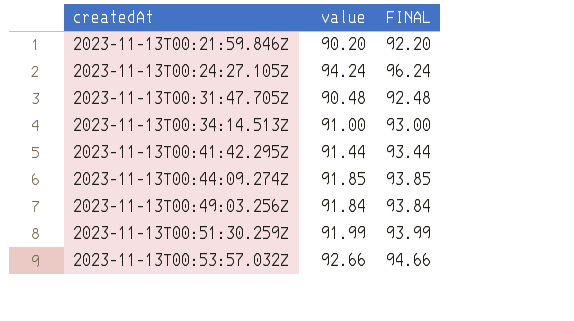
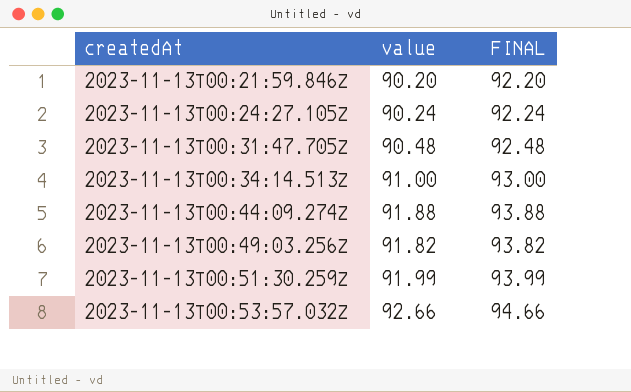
row 2023-11-13T00:41:42.295Z: 91.44 | 93.44 -> none
2023-11-13T00:24:27.105Z | value: 94.24 -> 90.24
2023-11-13T00:24:27.105Z | FINAL: 96.24 -> 92.24
2023-11-13T00:44:09.274Z | value: 91.85 -> 91.88
2023-11-13T00:44:09.274Z | FINAL: 93.85 -> 93.88
2023-11-13T00:49:03.256Z | value: 91.84 -> 91.82
2023-11-13T00:49:03.256Z | FINAL: 93.84 -> 93.82

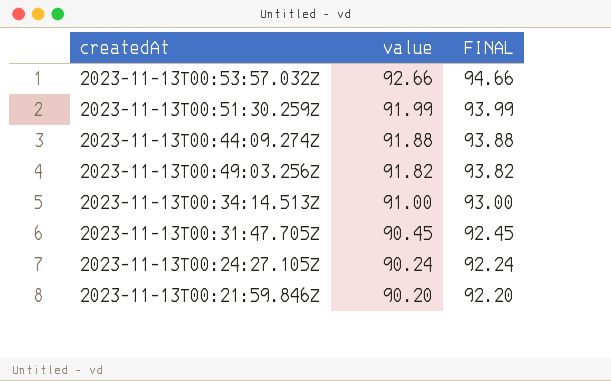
row order: createdAt ascending -> value descending
2023-11-13T00:31:47.705Z | value: 90.48 -> 90.45
2023-11-13T00:31:47.705Z | FINAL: 92.48 -> 92.45

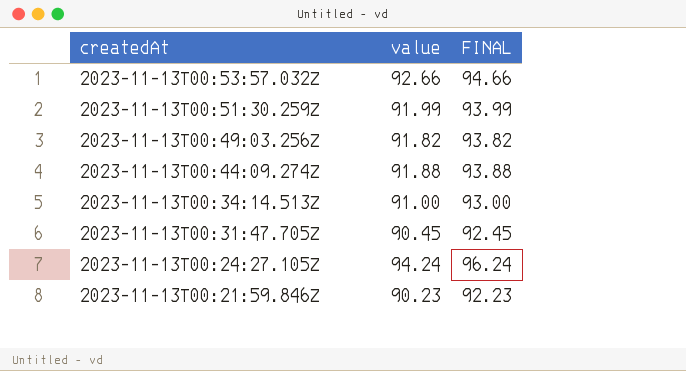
row order: value descending -> createdAt descending
2023-11-13T00:24:27.105Z | value: 90.24 -> 94.24
2023-11-13T00:24:27.105Z | FINAL: 92.24 -> 96.24
2023-11-13T00:21:59.846Z | value: 90.20 -> 90.23
2023-11-13T00:21:59.846Z | FINAL: 92.20 -> 92.23

